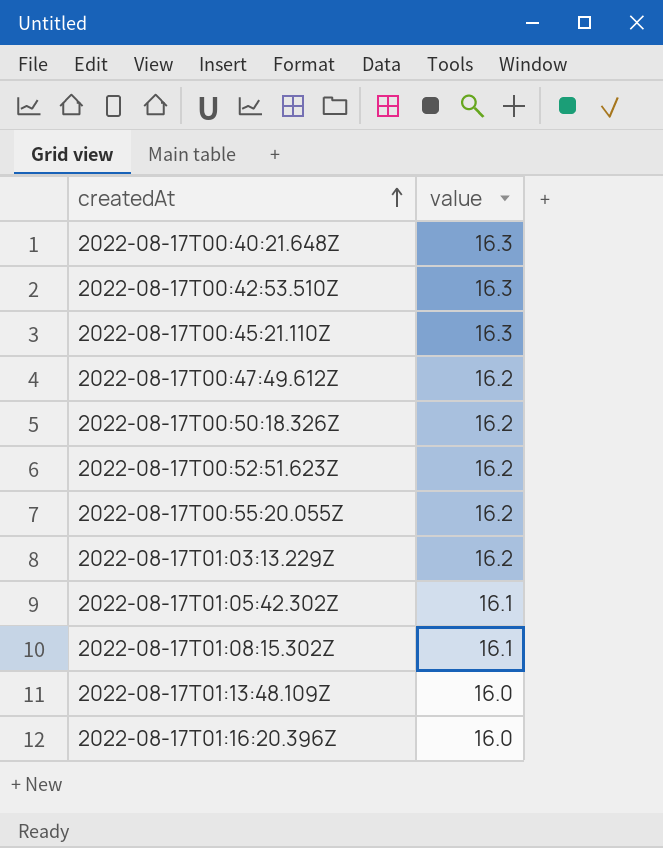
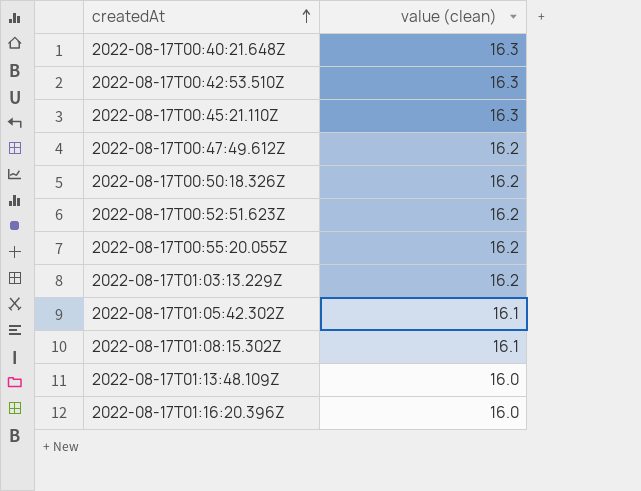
column name: value -> value (clean)

